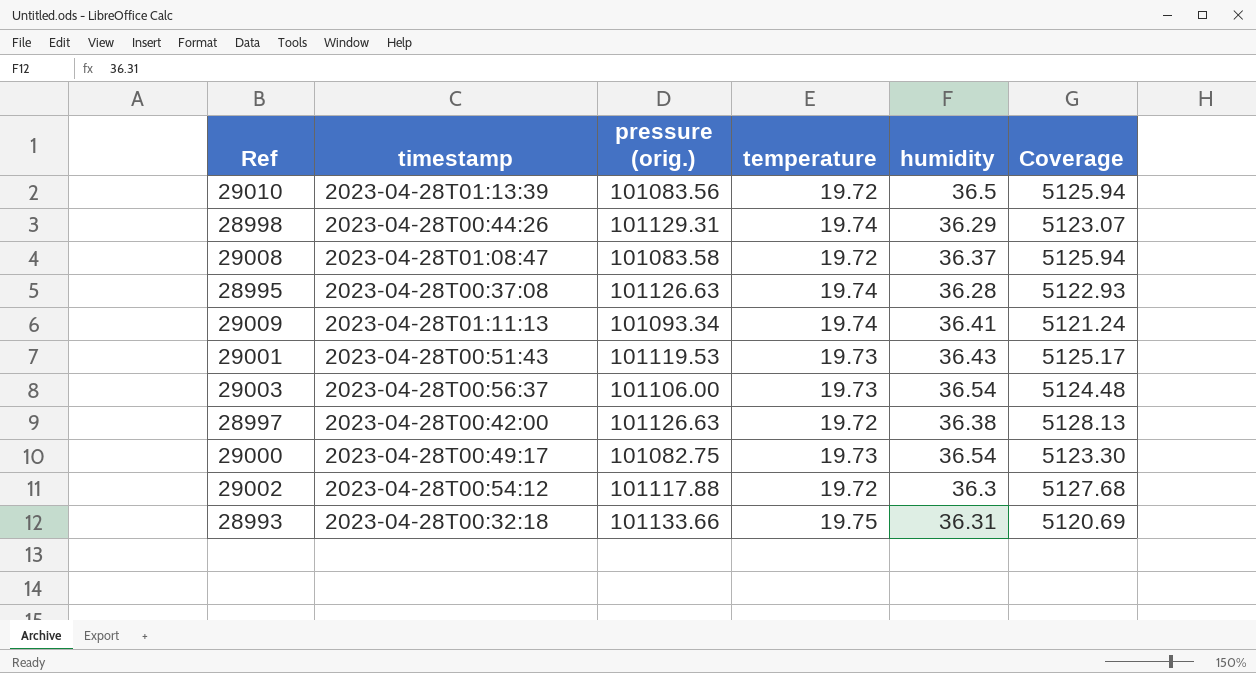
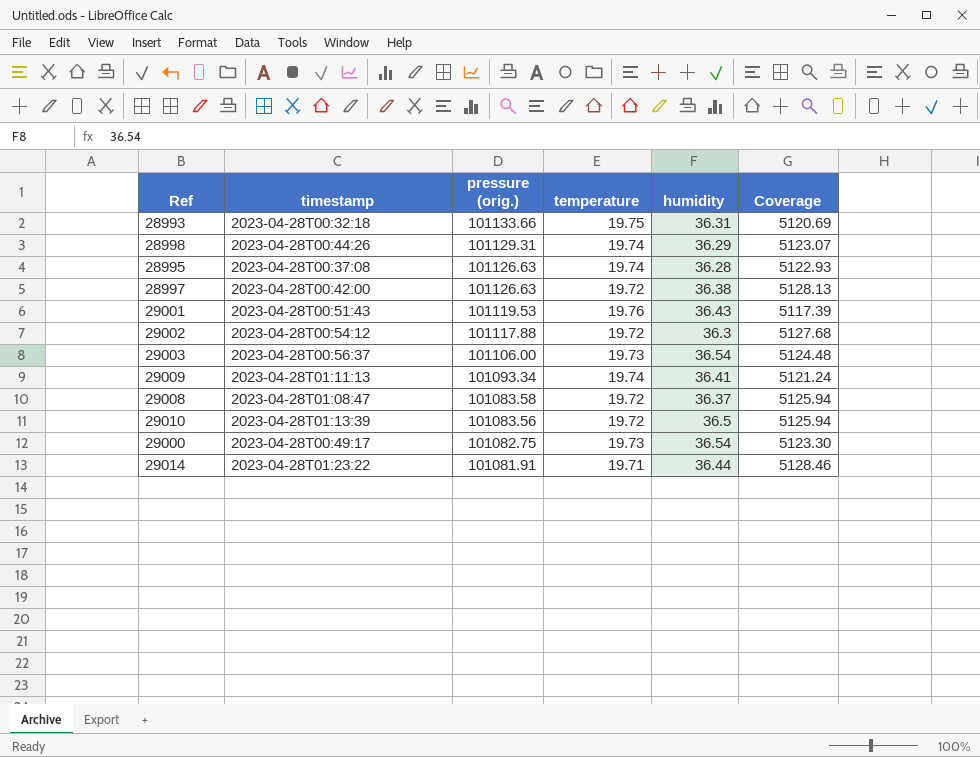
row order: none -> pressure (orig.) descending
29001 | temperature: 19.73 -> 19.76
29001 | Coverage: 5125.17 -> 5117.39
row 29014: none -> 2023-04-28T01:23:22 | 101081.91 | 19.71 | 36.44 | 5128.46

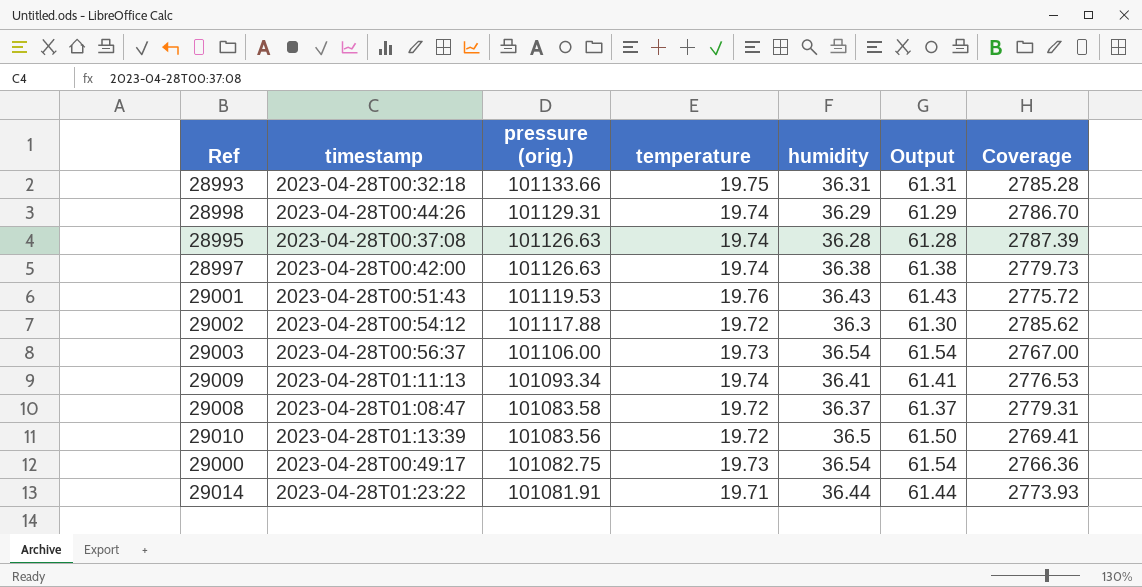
column Output | formula: none -> [humidity] + 25
column Coverage | formula: [pressure (orig.)] / [temperature] -> [pressure (orig.)] / [humidity]
28997 | temperature: 19.72 -> 19.74

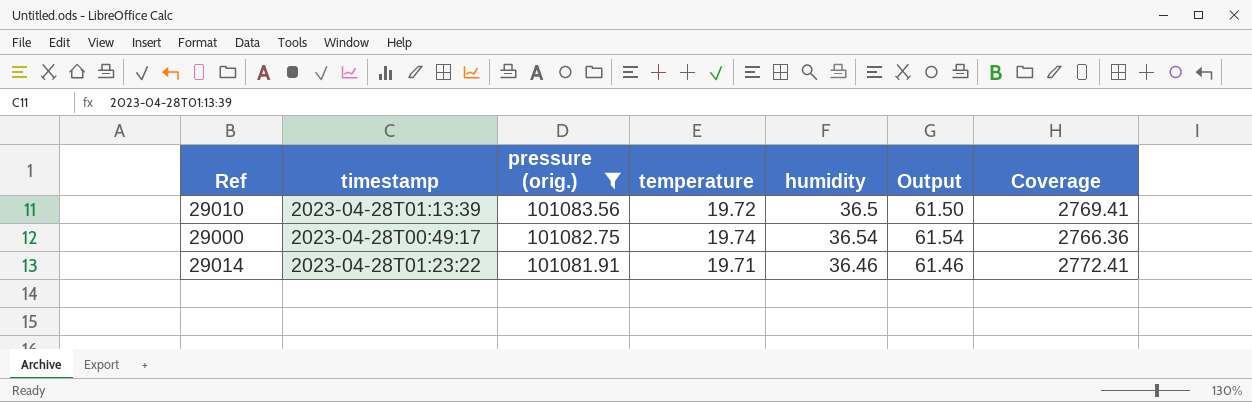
filter: none -> pressure (orig.) <= 101083.56
29000 | temperature: 19.73 -> 19.74
29014 | humidity: 36.44 -> 36.46
29014 | Output: 61.44 -> 61.46
29014 | Coverage: 2773.93 -> 2772.41

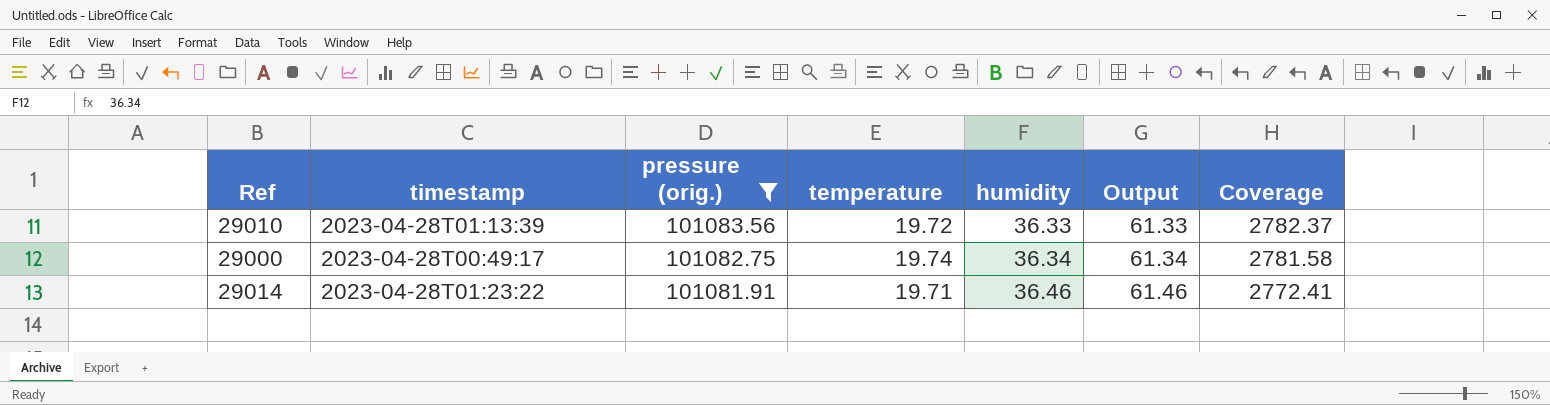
29010 | humidity: 36.5 -> 36.33
29010 | Output: 61.50 -> 61.33
29010 | Coverage: 2769.41 -> 2782.37
29000 | humidity: 36.54 -> 36.34
29000 | Output: 61.54 -> 61.34
29000 | Coverage: 2766.36 -> 2781.58

